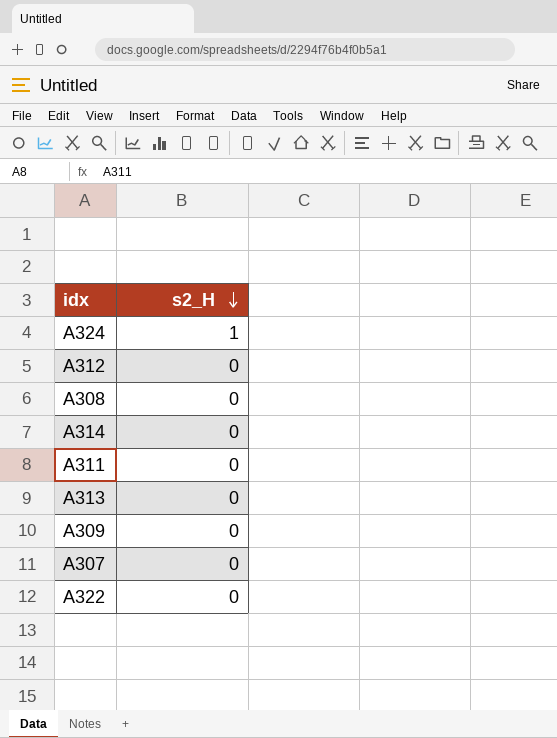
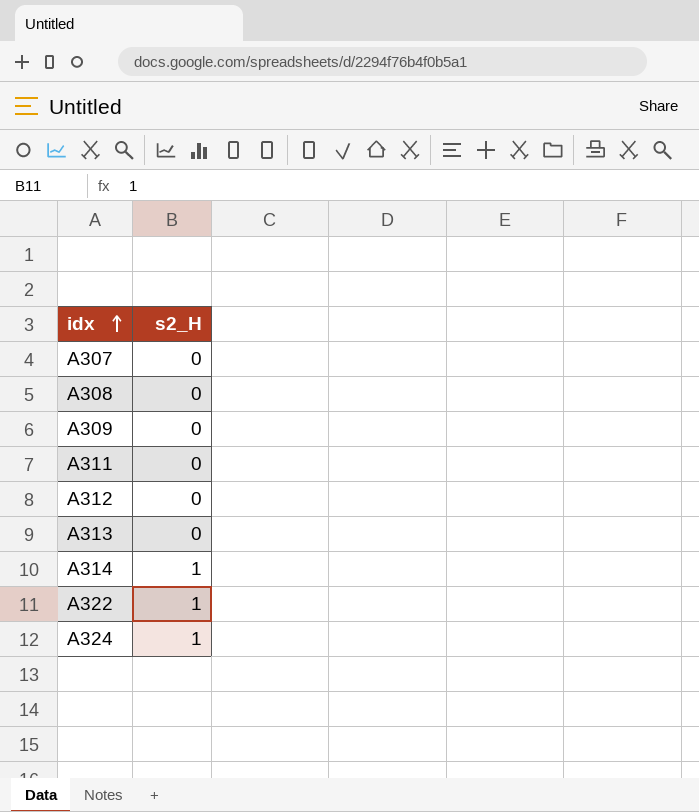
row order: s2_H descending -> idx ascending
A314 | s2_H: 0 -> 1
A322 | s2_H: 0 -> 1

